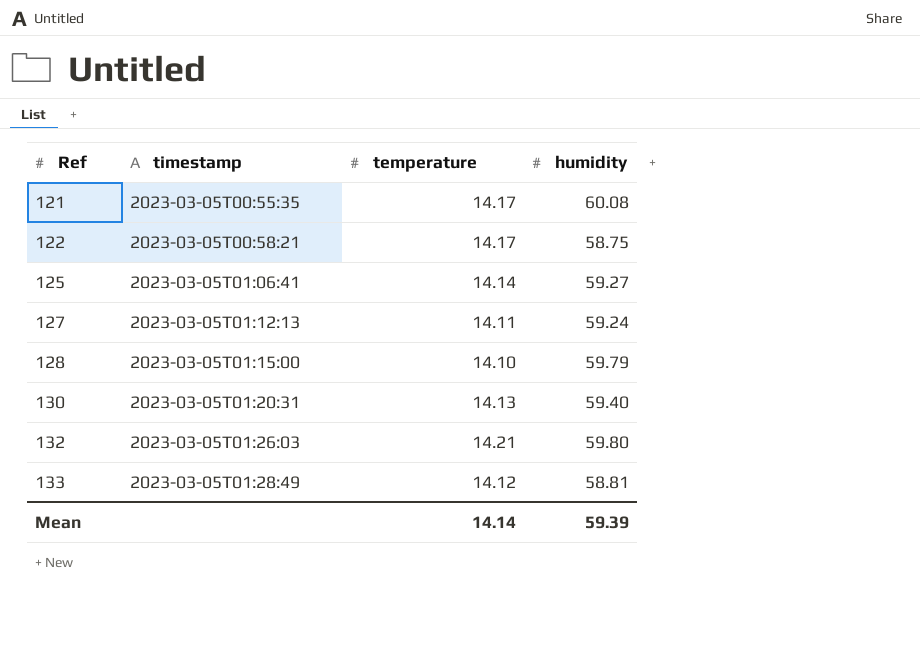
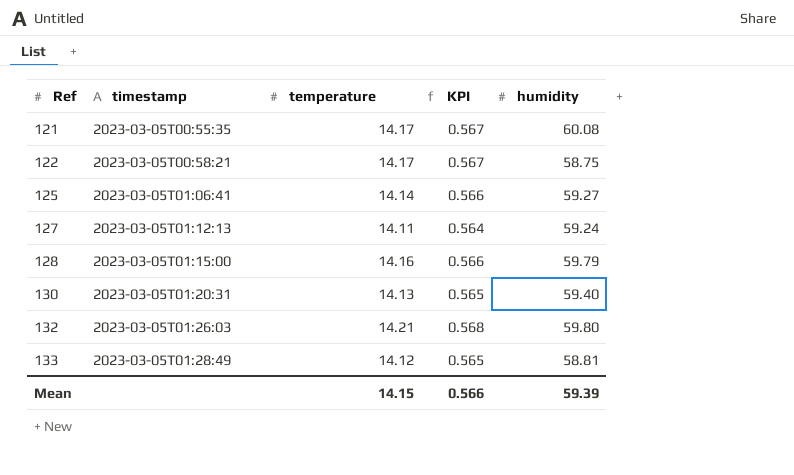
column KPI | formula: none -> [temperature] * 0.04
128 | temperature: 14.10 -> 14.16
Mean | temperature: 14.14 -> 14.15

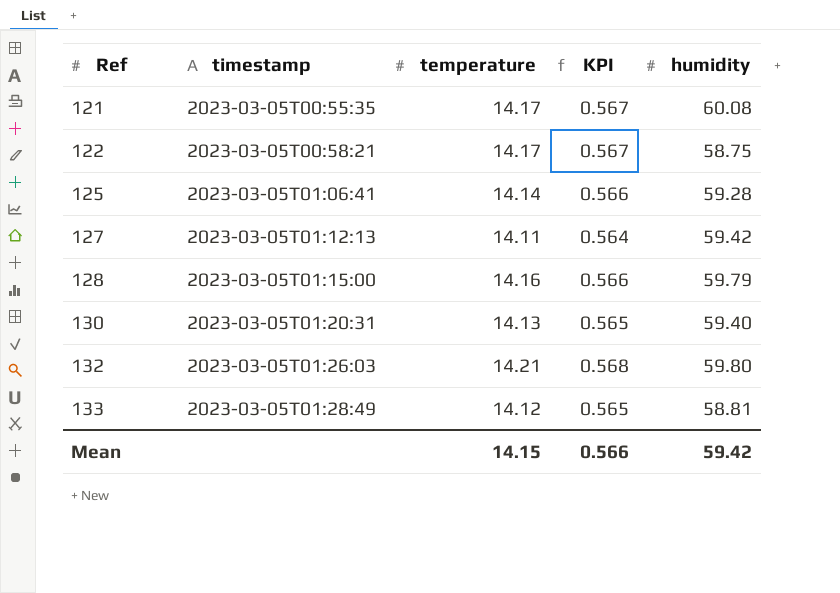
125 | humidity: 59.27 -> 59.28
127 | humidity: 59.24 -> 59.42
Mean | humidity: 59.39 -> 59.42

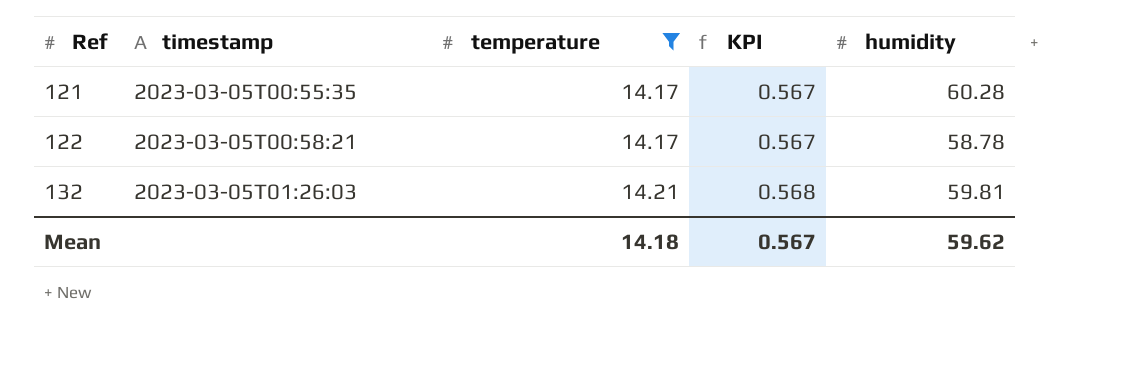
filter: none -> temperature >= 14.17
121 | humidity: 60.08 -> 60.28
122 | humidity: 58.75 -> 58.78
132 | humidity: 59.80 -> 59.81
Mean | temperature: 14.15 -> 14.18
Mean | KPI: 0.566 -> 0.567
Mean | humidity: 59.42 -> 59.62

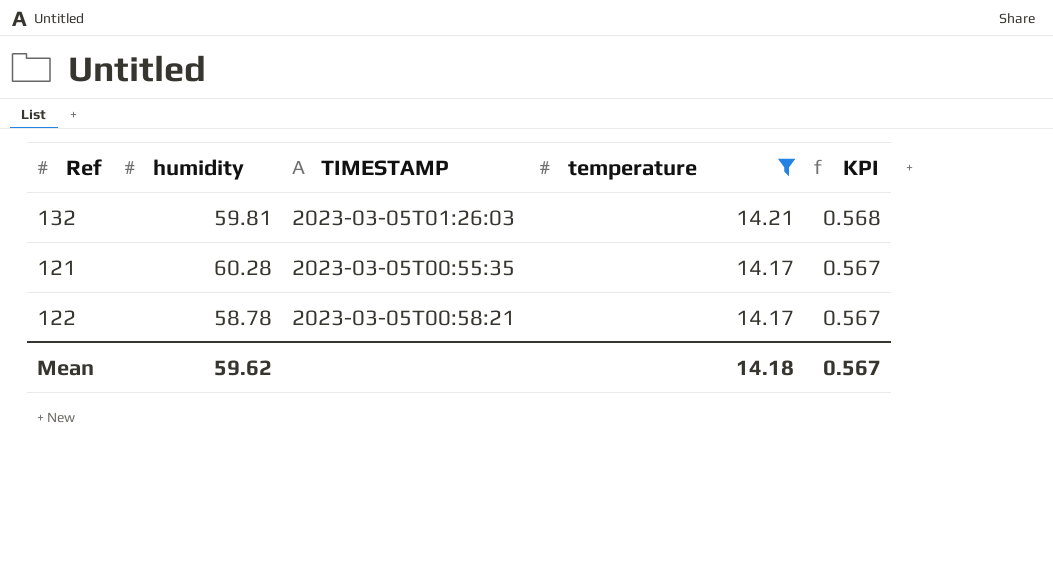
row order: Ref ascending -> temperature descending
column humidity | position: 5 -> 2
column name: timestamp -> TIMESTAMP

